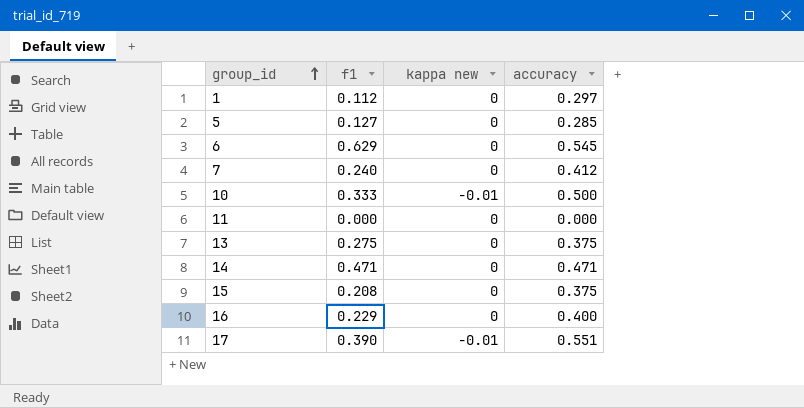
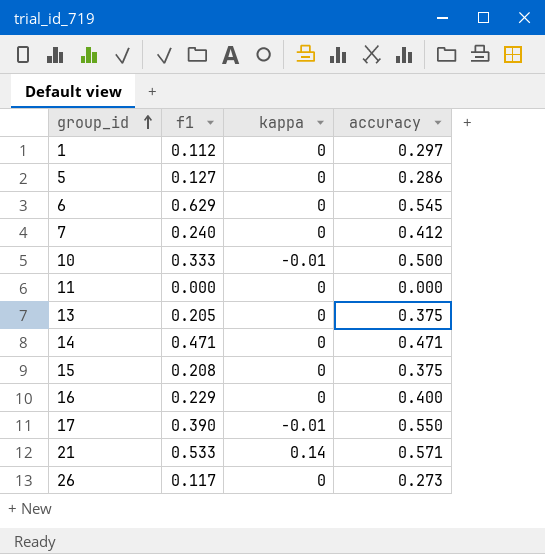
column name: kappa new -> kappa
5 | accuracy: 0.285 -> 0.286
13 | f1: 0.275 -> 0.205
17 | accuracy: 0.551 -> 0.550
row 21: none -> 0.533 | 0.14 | 0.571
row 26: none -> 0.117 | 0 | 0.273

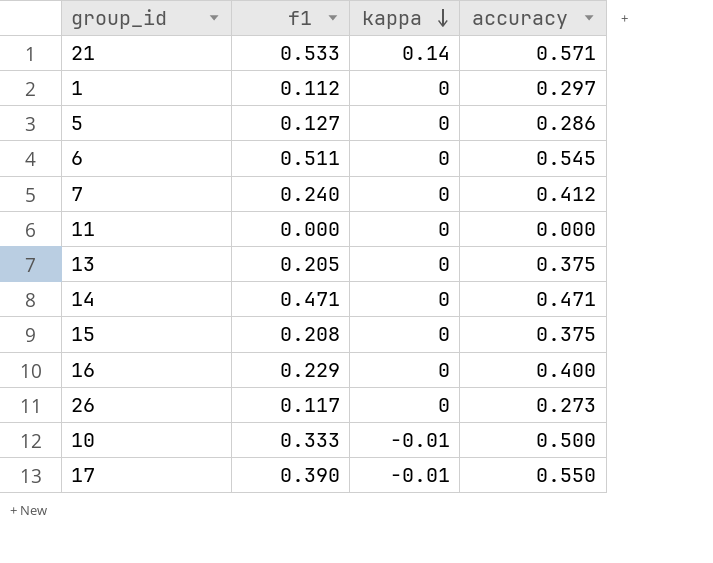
row order: group_id ascending -> kappa descending
6 | f1: 0.629 -> 0.511

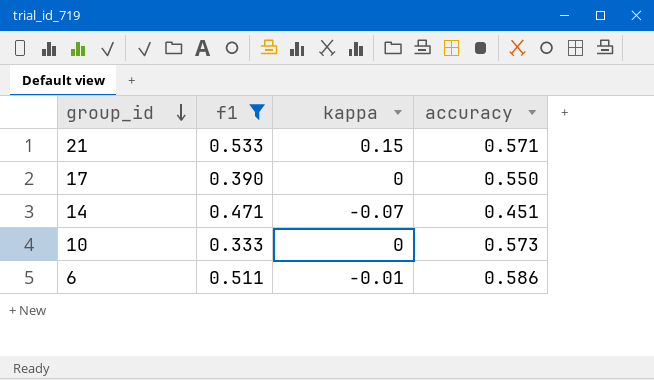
filter: none -> f1 >= 0.333
row order: kappa descending -> group_id descending
21 | kappa: 0.14 -> 0.15
17 | kappa: -0.01 -> 0
14 | kappa: 0 -> -0.07
14 | accuracy: 0.471 -> 0.451
10 | kappa: -0.01 -> 0
10 | accuracy: 0.500 -> 0.573
6 | kappa: 0 -> -0.01
6 | accuracy: 0.545 -> 0.586

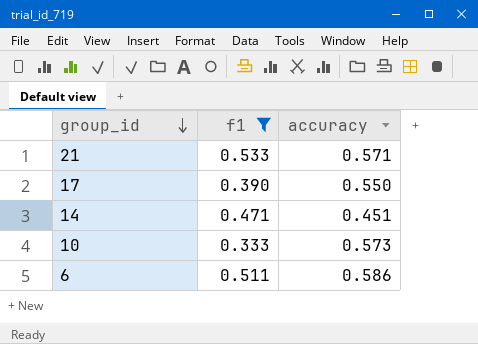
column kappa | position: 3 -> none

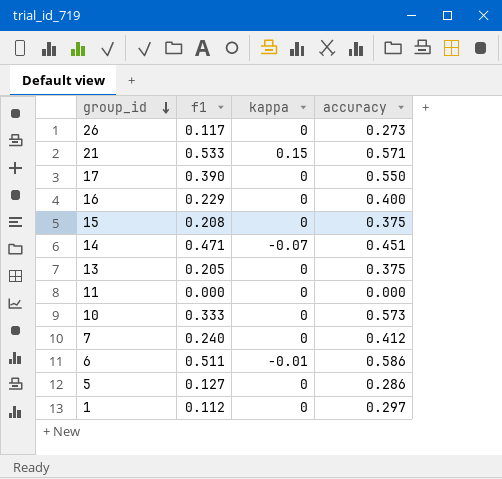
filter: f1 >= 0.333 -> none
column kappa | position: none -> 3

